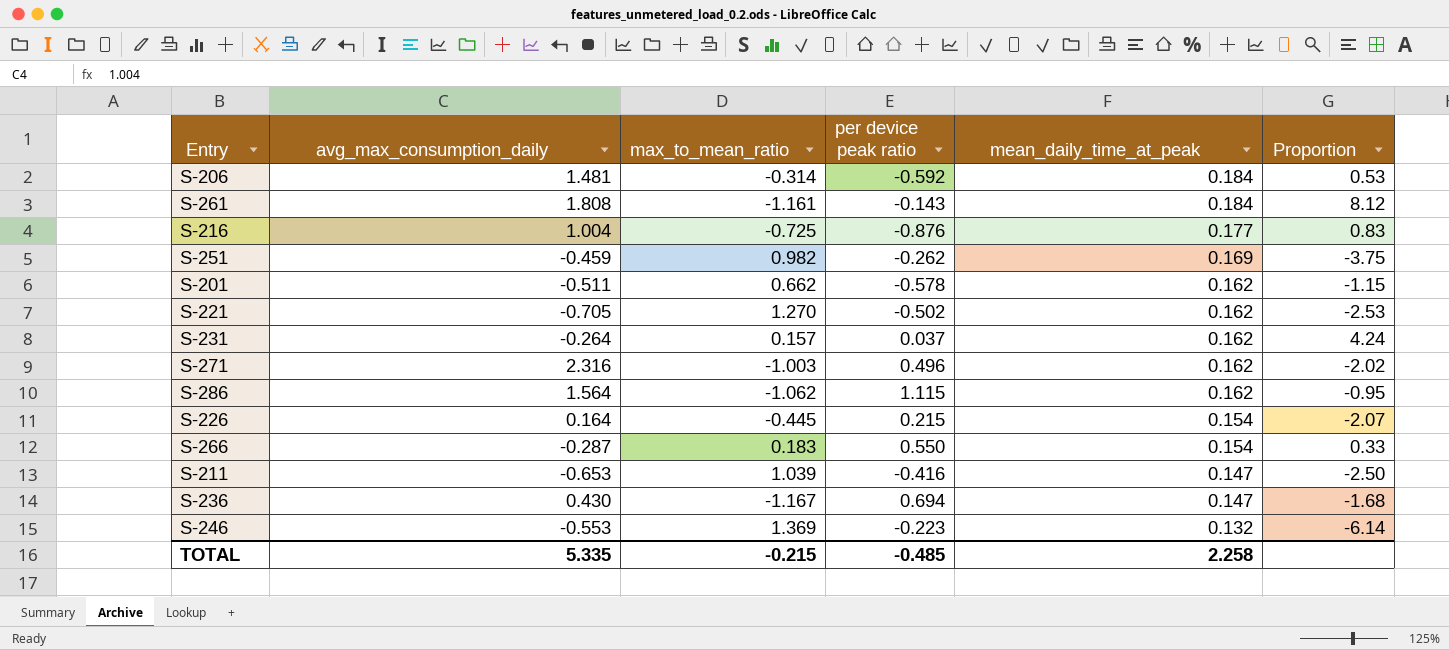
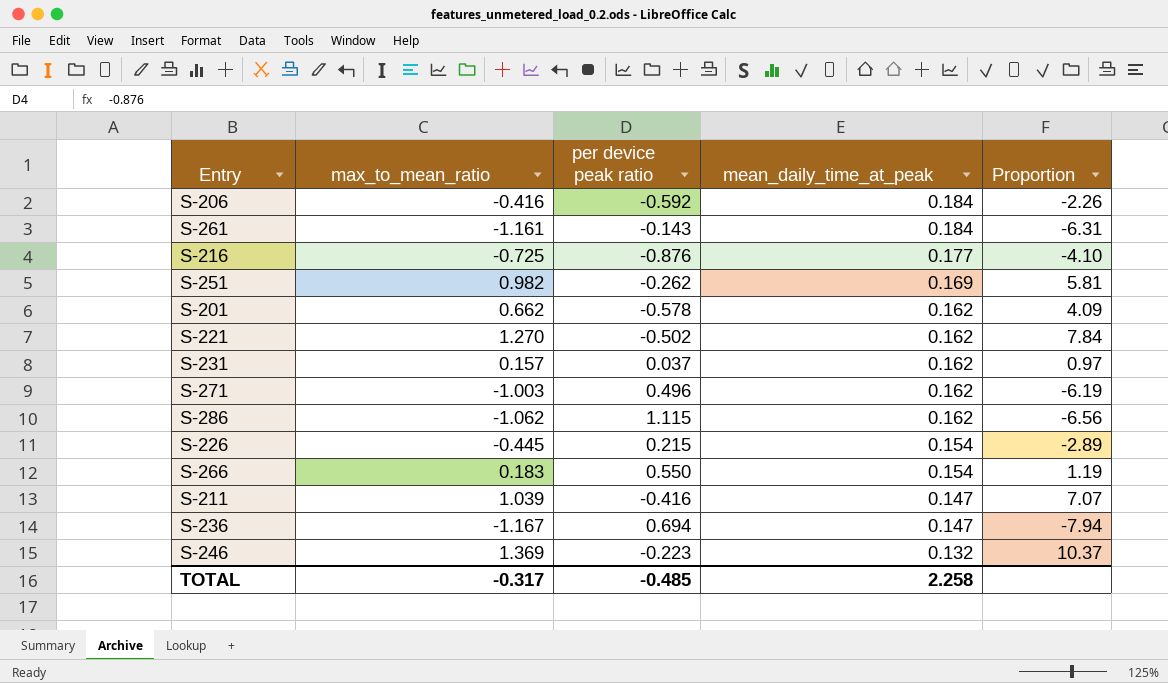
column avg_max_consumption_daily | position: 2 -> none
column Proportion | formula: [max_to_mean_ratio] / [per device peak ratio] -> [max_to_mean_ratio] / [mean_daily_time_at_peak]
S-206 | max_to_mean_ratio: -0.314 -> -0.416
TOTAL | max_to_mean_ratio: -0.215 -> -0.317

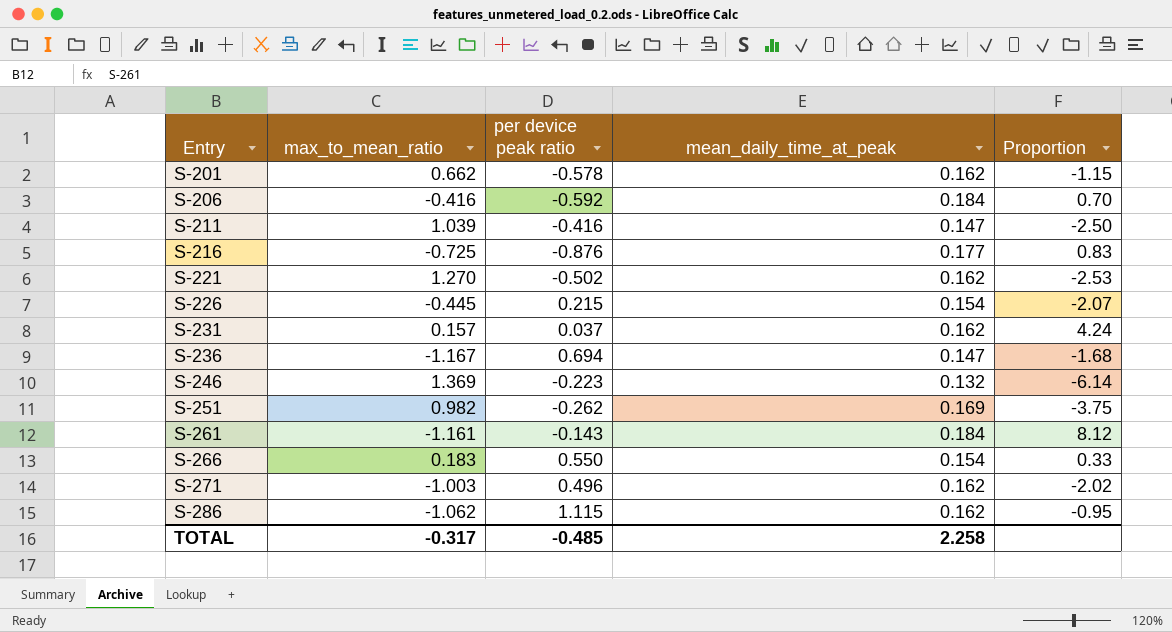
row order: mean_daily_time_at_peak descending -> Entry ascending
column Proportion | formula: [max_to_mean_ratio] / [mean_daily_time_at_peak] -> [max_to_mean_ratio] / [per device peak ratio]

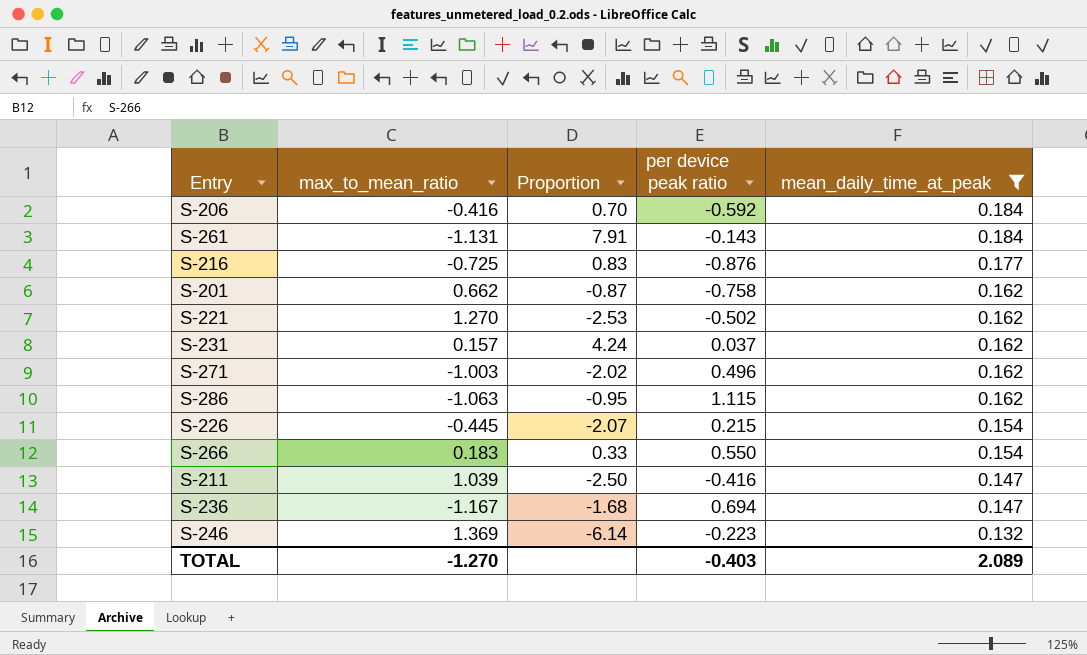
filter: none -> mean_daily_time_at_peak != 0.169
row order: Entry ascending -> mean_daily_time_at_peak descending
column Proportion | position: 5 -> 3
S-261 | max_to_mean_ratio: -1.161 -> -1.131
S-261 | Proportion: 8.12 -> 7.91
S-201 | Proportion: -1.15 -> -0.87
S-201 | per device peak ratio: -0.578 -> -0.758
S-286 | max_to_mean_ratio: -1.062 -> -1.063
TOTAL | max_to_mean_ratio: -0.317 -> -1.270
TOTAL | per device peak ratio: -0.485 -> -0.403
TOTAL | mean_daily_time_at_peak: 2.258 -> 2.089

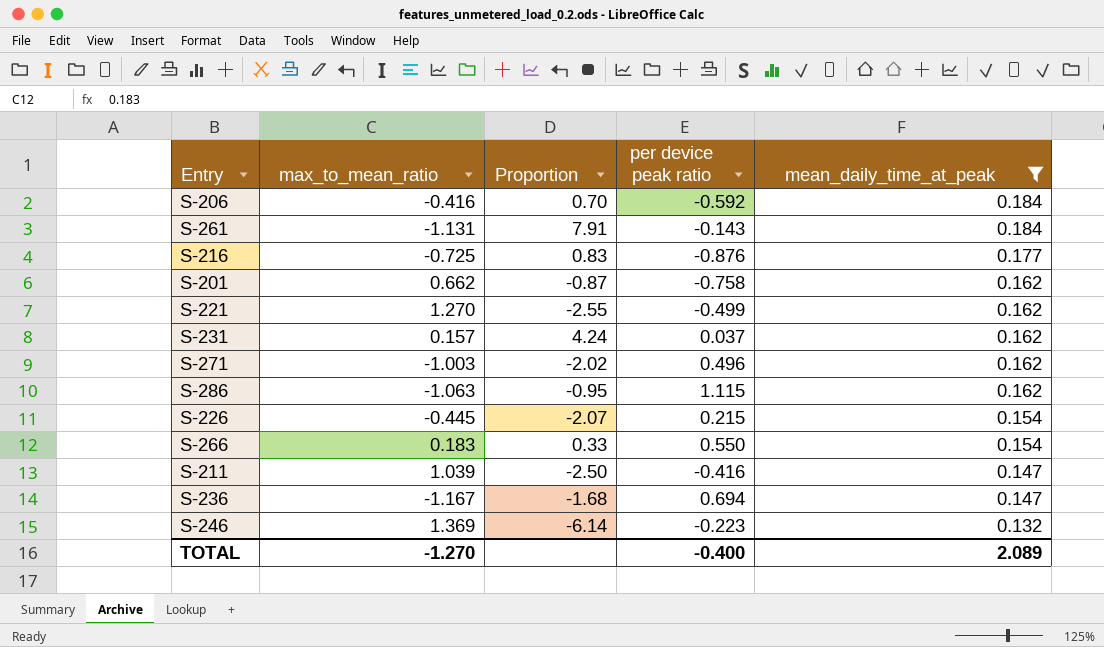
S-221 | Proportion: -2.53 -> -2.55
S-221 | per device peak ratio: -0.502 -> -0.499
TOTAL | per device peak ratio: -0.403 -> -0.400

